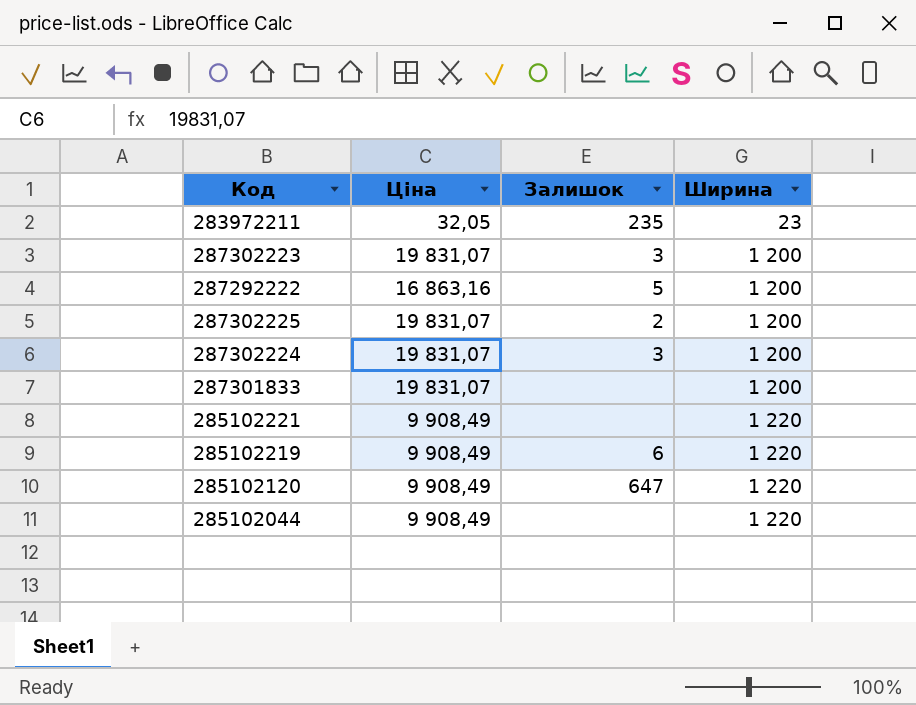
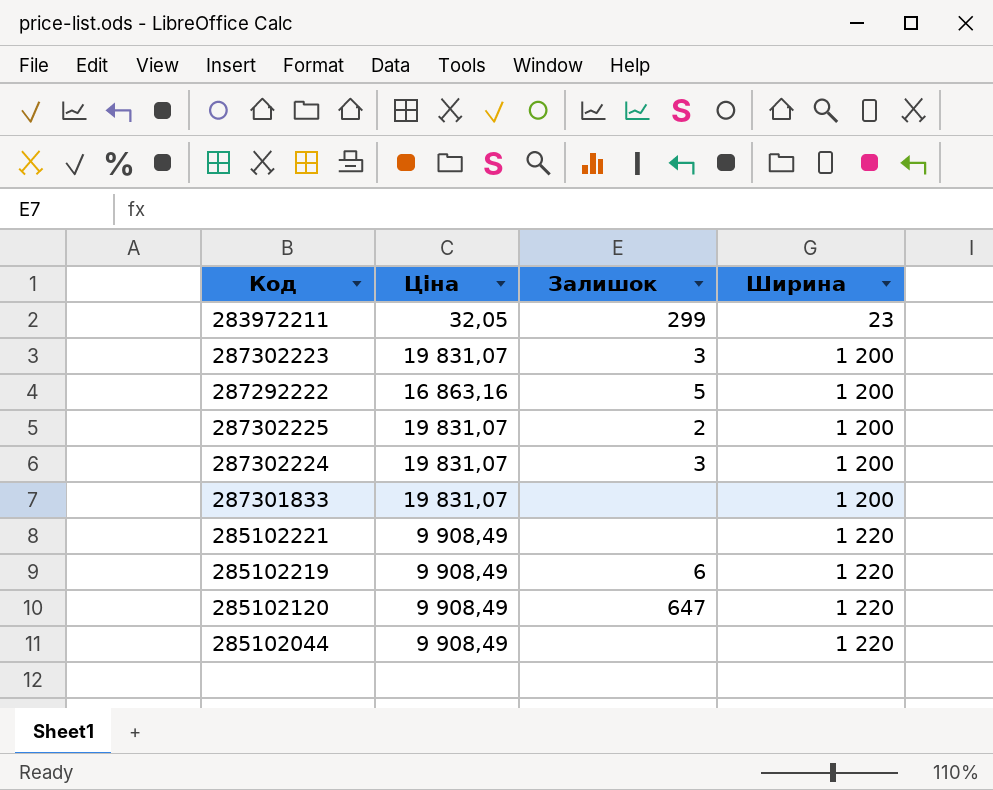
283972211 | Залишок: 235 -> 299

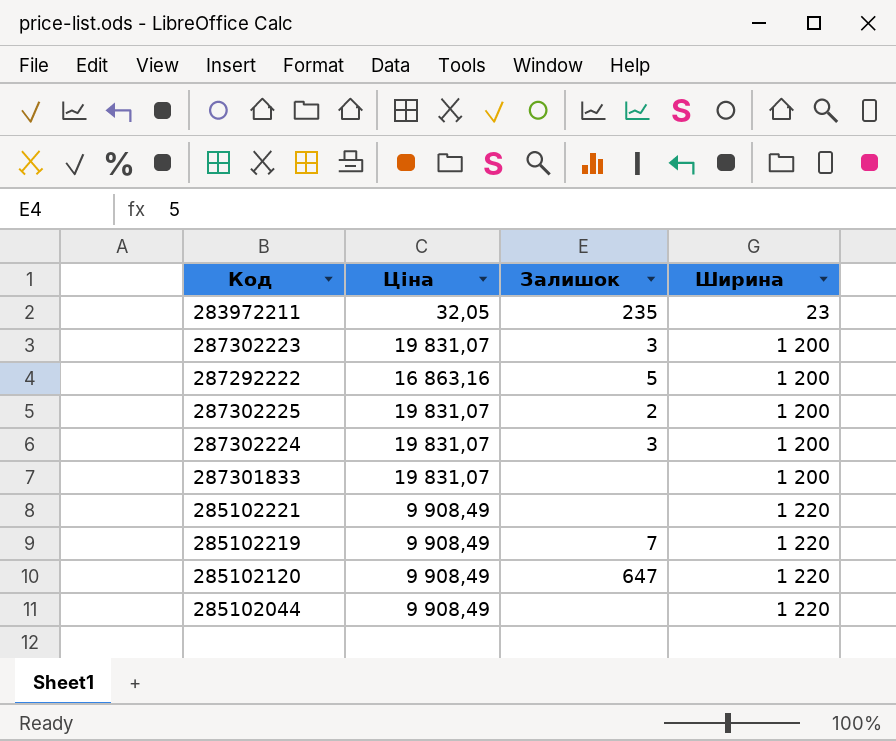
283972211 | Залишок: 299 -> 235
285102219 | Залишок: 6 -> 7

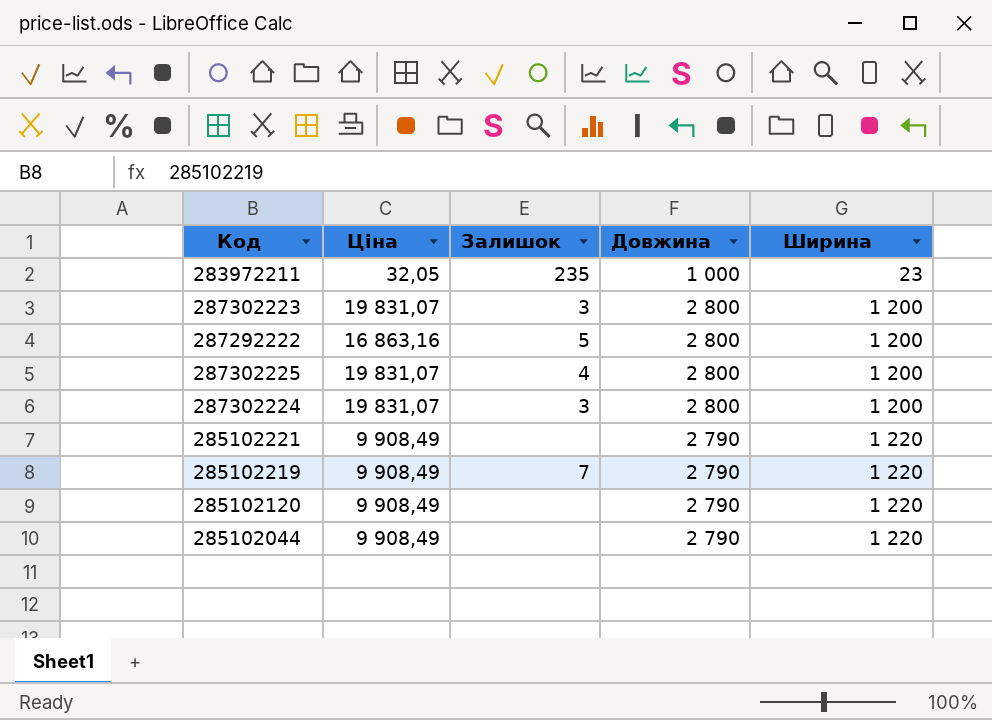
column Довжина | position: none -> 4
row 287301833: 19 831,07 | none | 1 200 -> none
287302225 | Залишок: 2 -> 4
285102120 | Залишок: 647 -> none

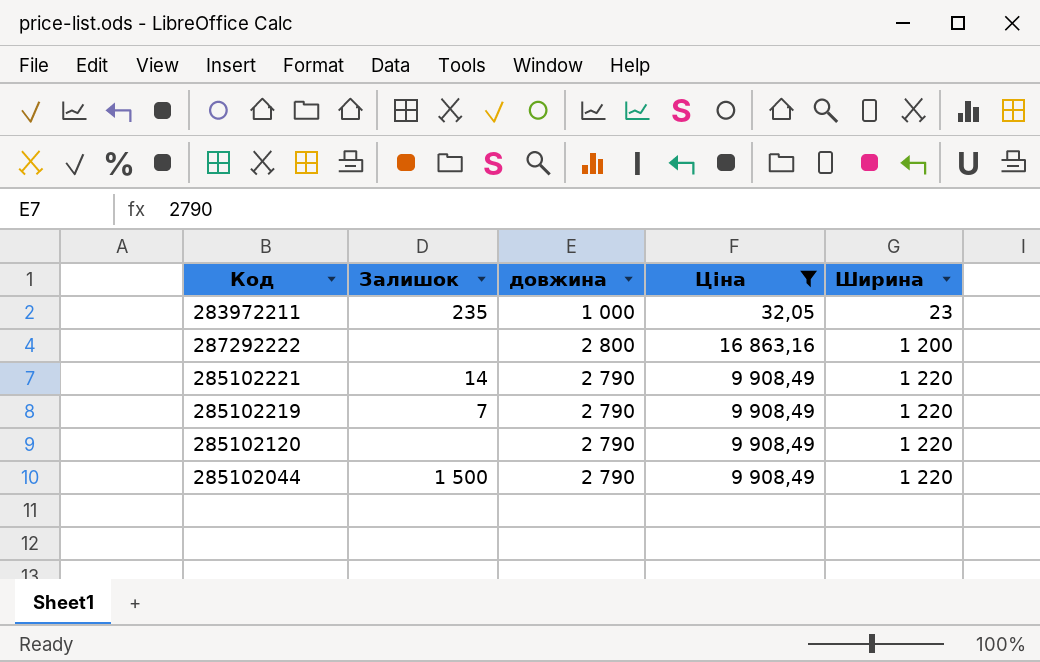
filter: none -> Ціна != 19 831,07
column name: Довжина -> довжина
column Ціна | position: 2 -> 4
287292222 | Залишок: 5 -> none
285102221 | Залишок: none -> 14
285102044 | Залишок: none -> 1 500

